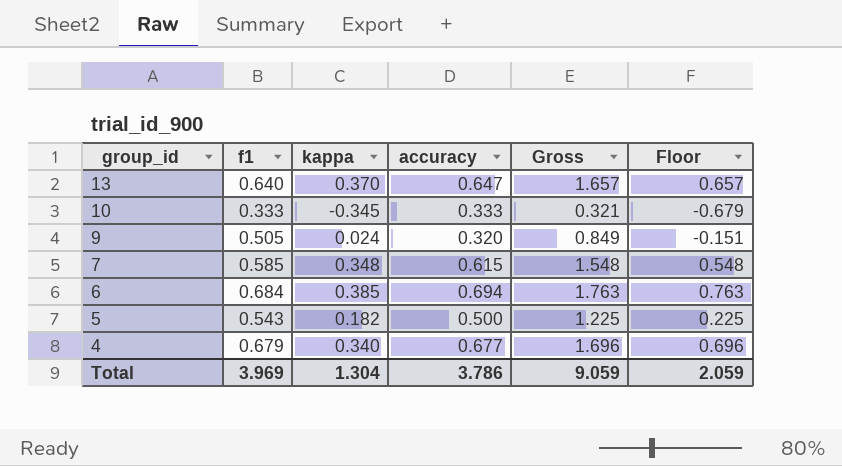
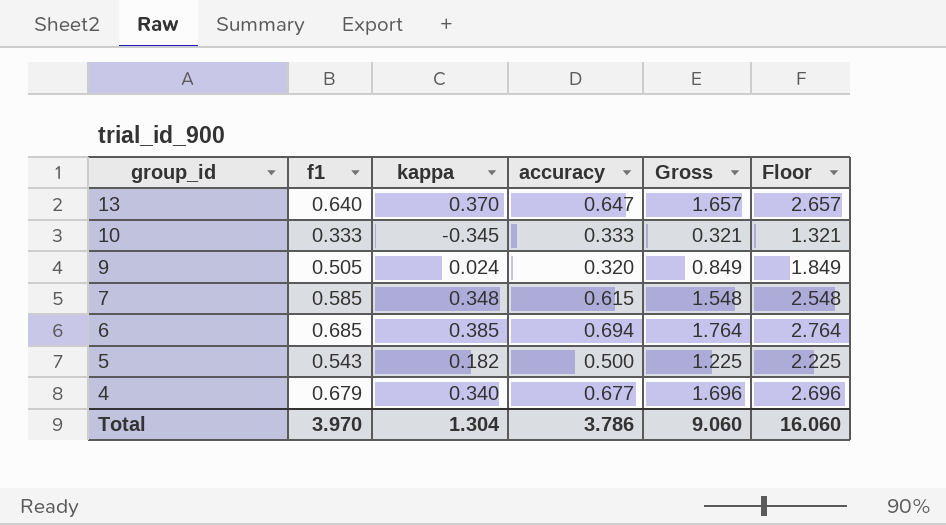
column Floor | formula: [Gross] - 1 -> [Gross] + 1
6 | f1: 0.684 -> 0.685
6 | Gross: 1.763 -> 1.764
Total | f1: 3.969 -> 3.970
Total | Gross: 9.059 -> 9.060
Total | Floor: 2.059 -> 16.060

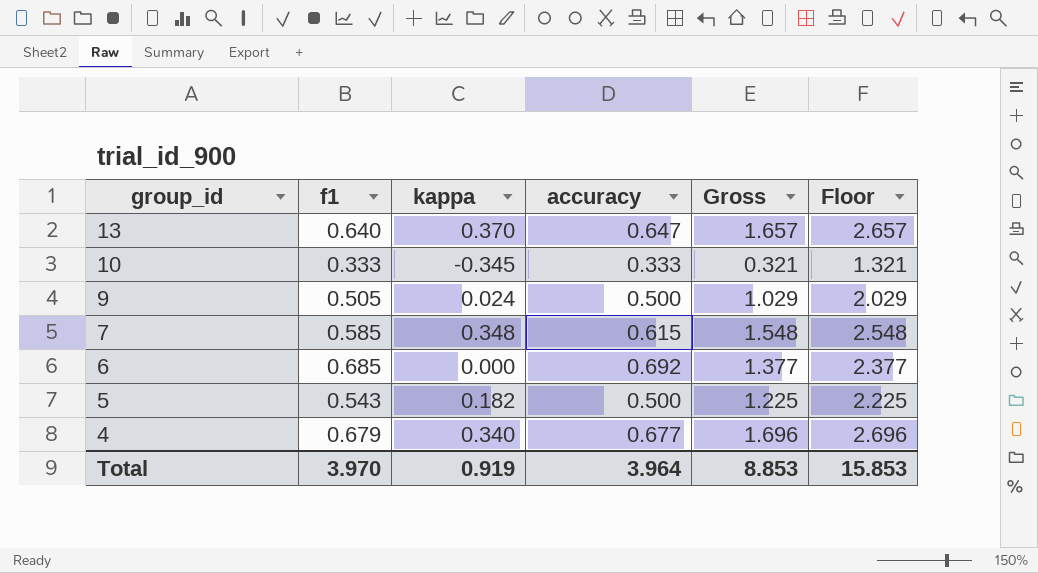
9 | accuracy: 0.320 -> 0.500
9 | Gross: 0.849 -> 1.029
9 | Floor: 1.849 -> 2.029
6 | kappa: 0.385 -> 0.000
6 | accuracy: 0.694 -> 0.692
6 | Gross: 1.764 -> 1.377
6 | Floor: 2.764 -> 2.377
Total | kappa: 1.304 -> 0.919
Total | accuracy: 3.786 -> 3.964
Total | Gross: 9.060 -> 8.853
Total | Floor: 16.060 -> 15.853

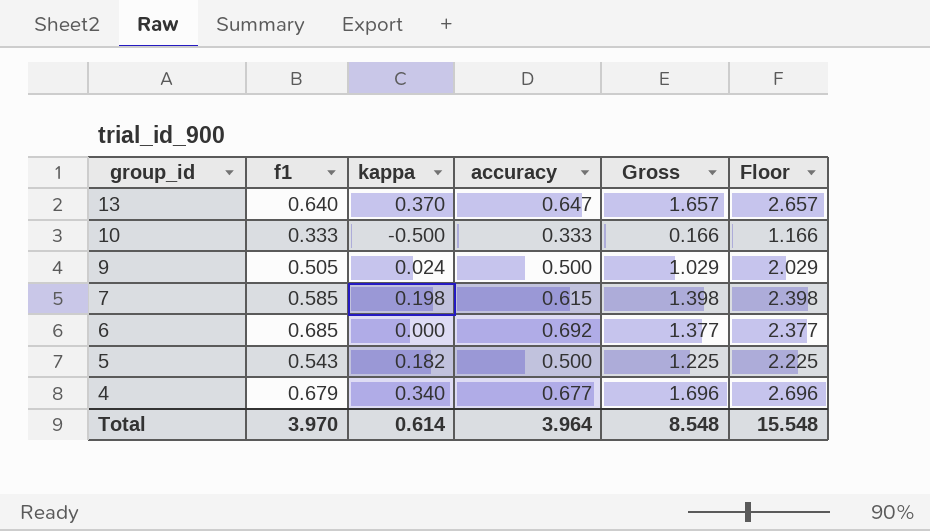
10 | kappa: -0.345 -> -0.500
10 | Gross: 0.321 -> 0.166
10 | Floor: 1.321 -> 1.166
7 | kappa: 0.348 -> 0.198
7 | Gross: 1.548 -> 1.398
7 | Floor: 2.548 -> 2.398
Total | kappa: 0.919 -> 0.614
Total | Gross: 8.853 -> 8.548
Total | Floor: 15.853 -> 15.548

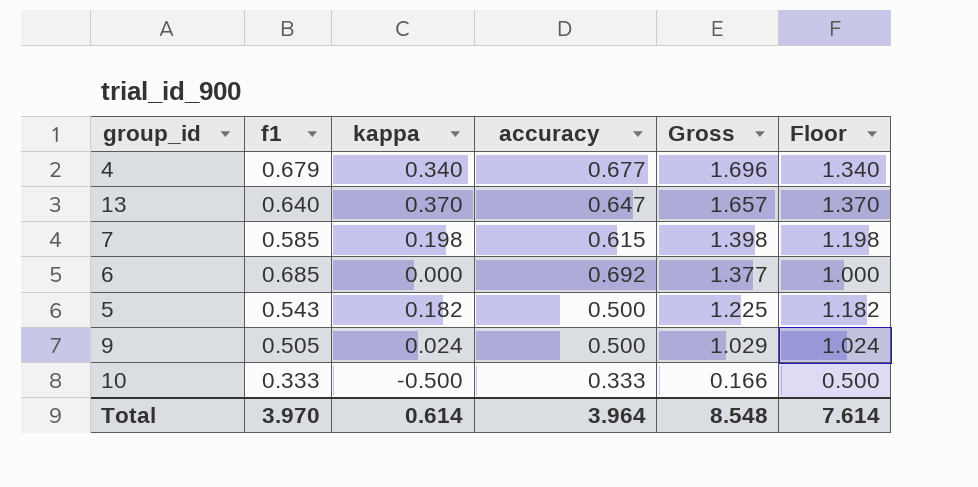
row order: group_id descending -> Gross descending
column Floor | formula: [Gross] + 1 -> [kappa] + 1
Total | Floor: 15.548 -> 7.614

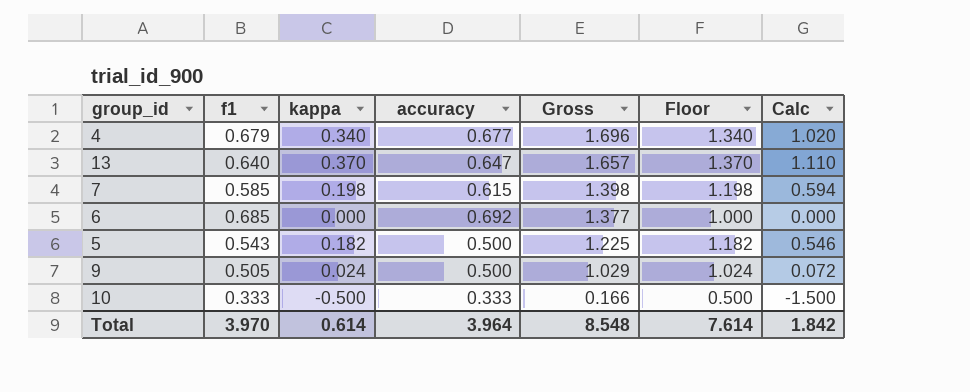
column Calc | formula: none -> [kappa] * 3

